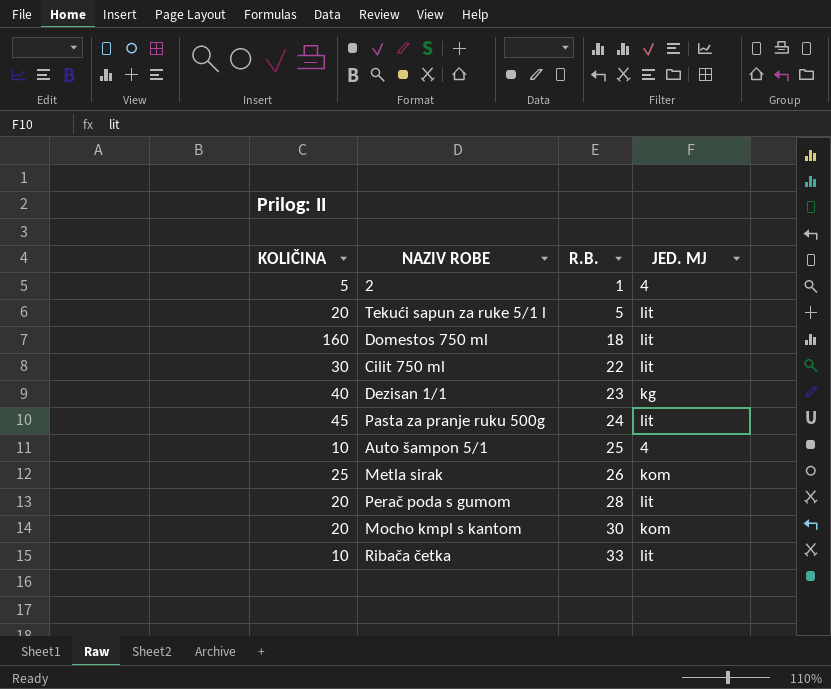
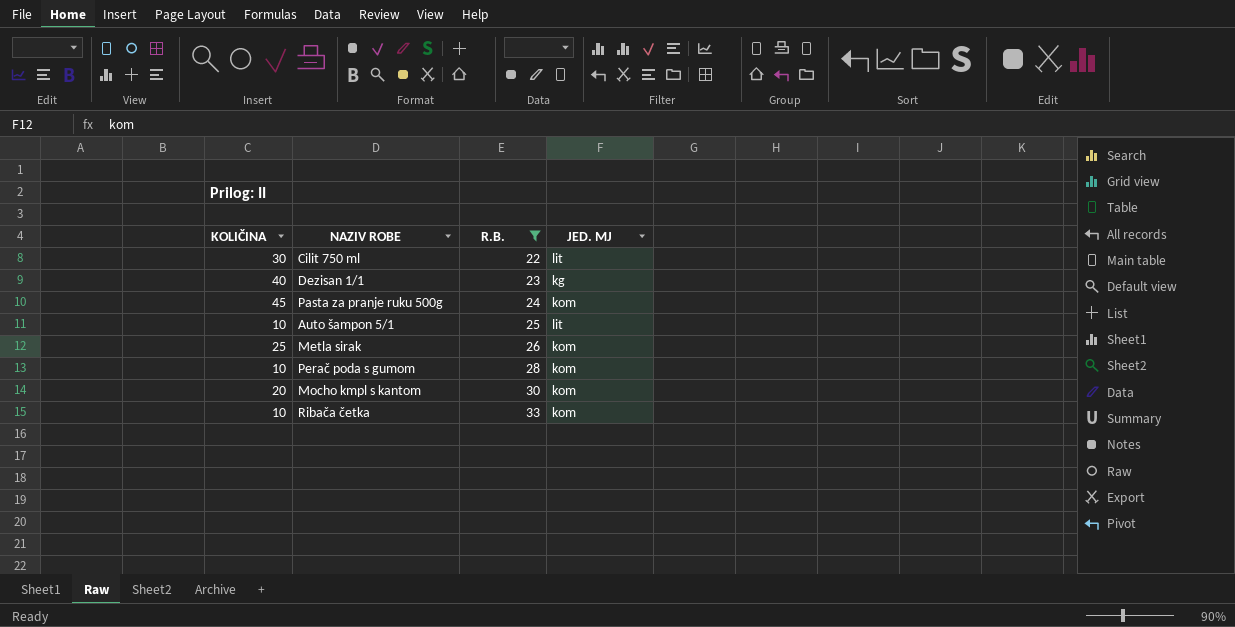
filter: none -> R.B. >= 22
Pasta za pranje ruku 500g | JED. MJ: lit -> kom
Auto šampon 5/1 | JED. MJ: 4 -> lit
Perač poda s gumom | KOLIČINA: 20 -> 10
Perač poda s gumom | JED. MJ: lit -> kom
Ribača četka | JED. MJ: lit -> kom

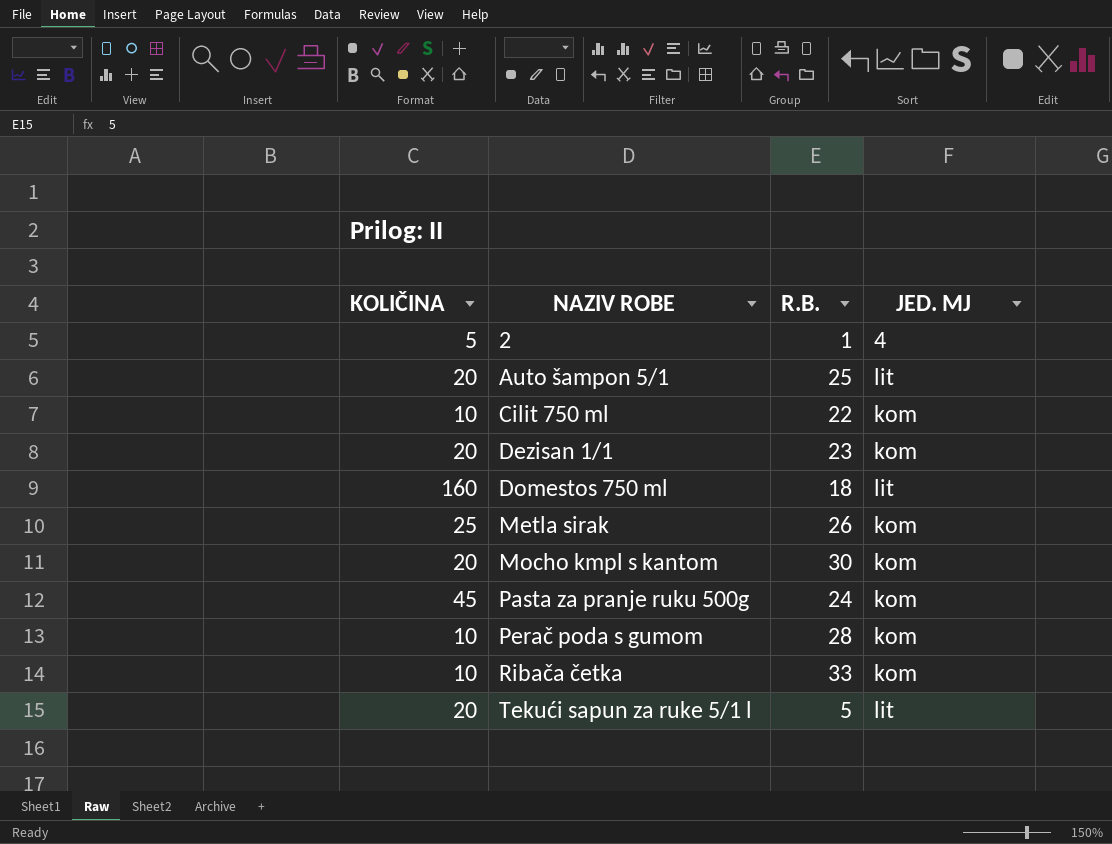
filter: R.B. >= 22 -> none
row order: R.B. ascending -> NAZIV ROBE ascending
Auto šampon 5/1 | KOLIČINA: 10 -> 20
Cilit 750 ml | KOLIČINA: 30 -> 10
Cilit 750 ml | JED. MJ: lit -> kom
Dezisan 1/1 | KOLIČINA: 40 -> 20
Dezisan 1/1 | JED. MJ: kg -> kom

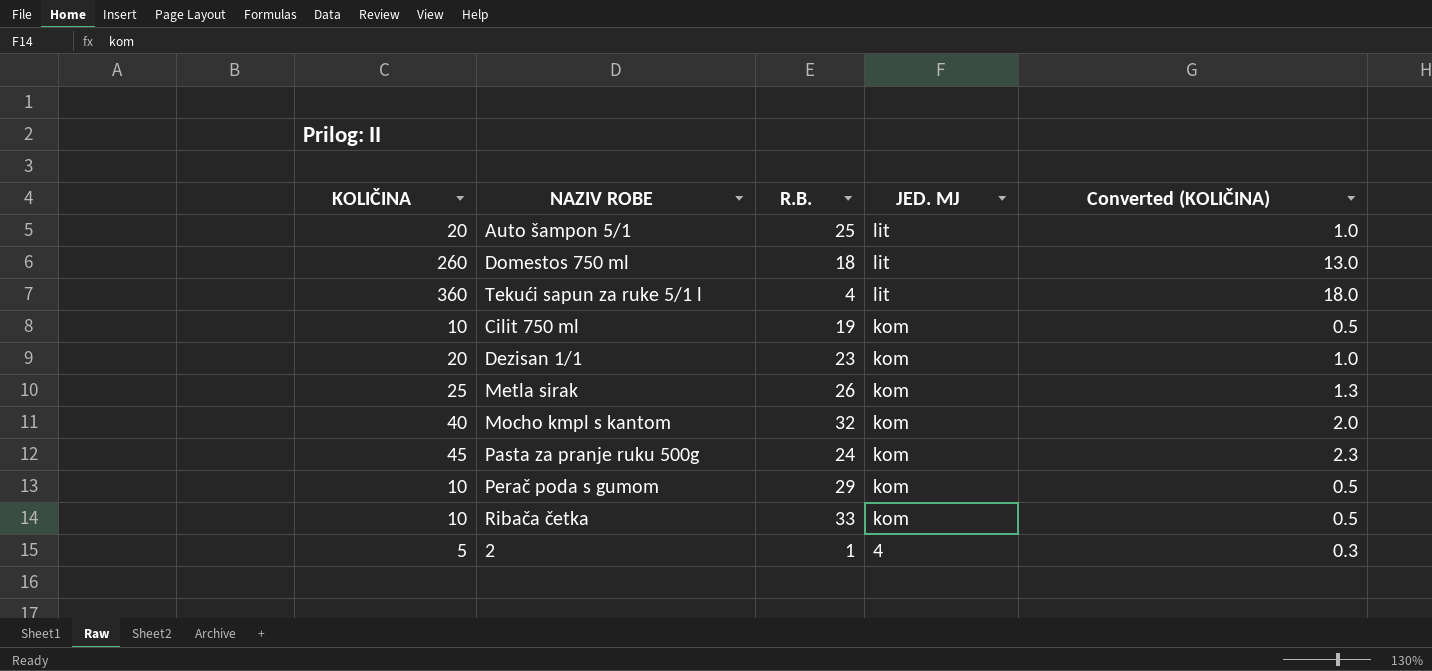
row order: NAZIV ROBE ascending -> JED. MJ descending
column Converted (KOLIČINA) | formula: none -> [KOLIČINA] * 0.05
Domestos 750 ml | KOLIČINA: 160 -> 260
Tekući sapun za ruke 5/1 l | KOLIČINA: 20 -> 360
Tekući sapun za ruke 5/1 l | R.B.: 5 -> 4
Cilit 750 ml | R.B.: 22 -> 19
Mocho kmpl s kantom | KOLIČINA: 20 -> 40
Mocho kmpl s kantom | R.B.: 30 -> 32
Perač poda s gumom | R.B.: 28 -> 29

